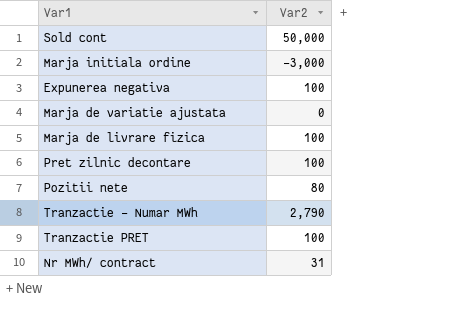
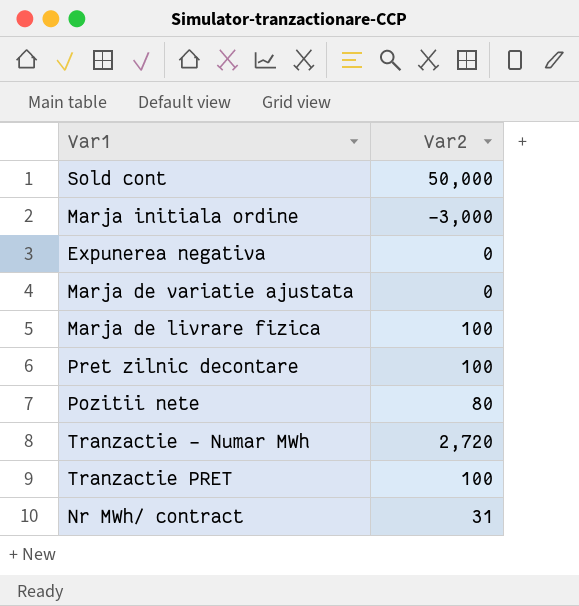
Expunerea negativa | Var2: 100 -> 0
Tranzactie - Numar MWh | Var2: 2,790 -> 2,720

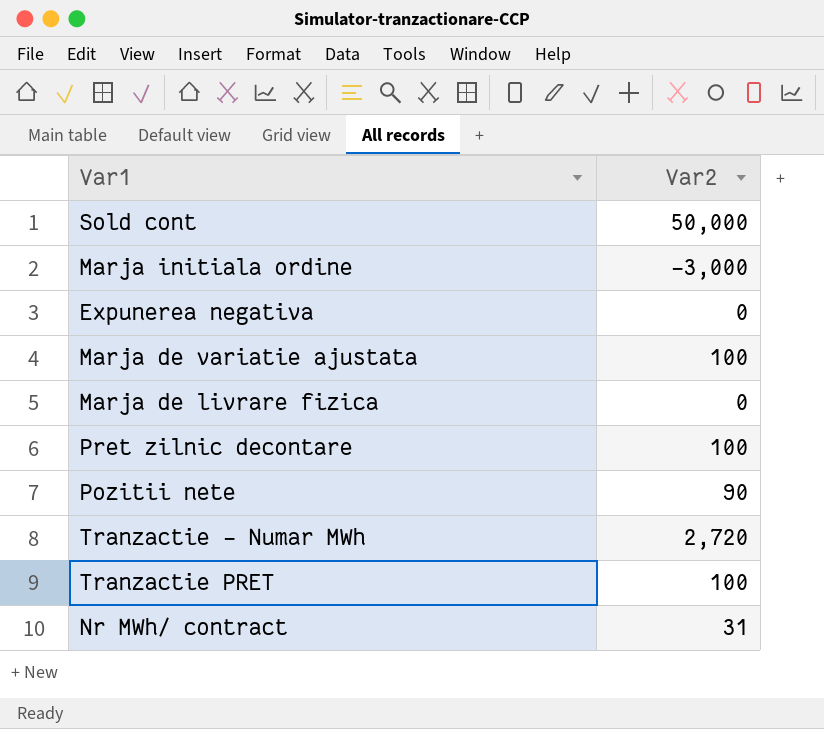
Marja de variatie ajustata | Var2: 0 -> 100
Marja de livrare fizica | Var2: 100 -> 0
Pozitii nete | Var2: 80 -> 90

